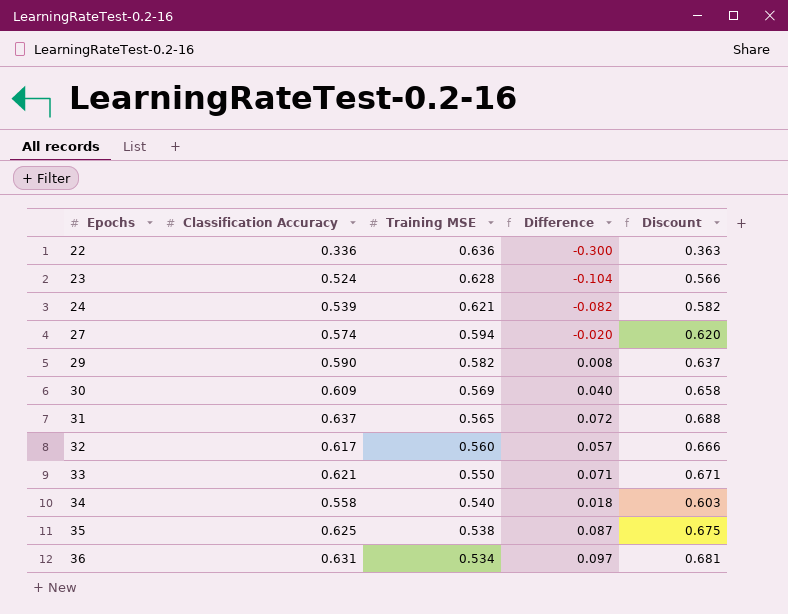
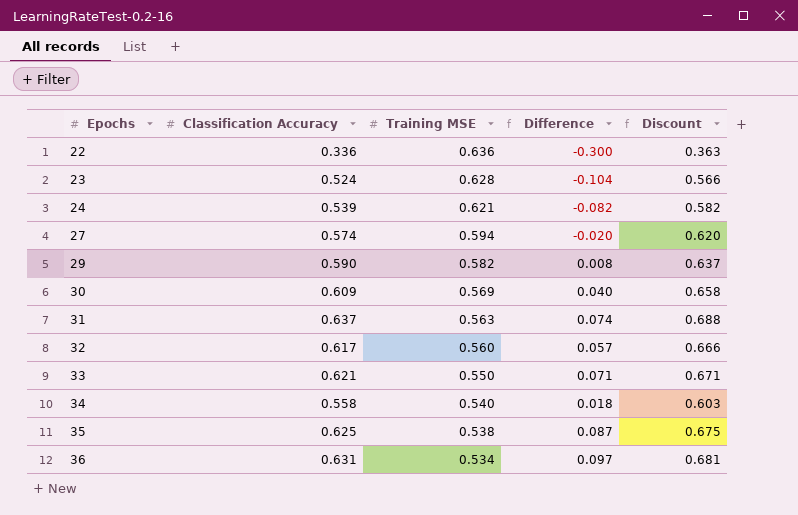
31 | Training MSE: 0.565 -> 0.563
31 | Difference: 0.072 -> 0.074

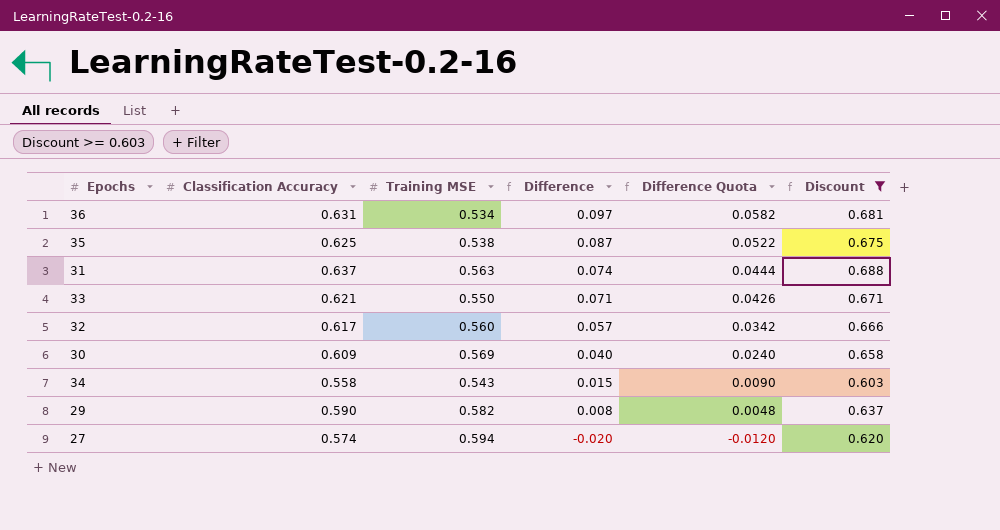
filter: none -> Discount >= 0.603
row order: Epochs ascending -> Difference descending
column Difference Quota | formula: none -> [Difference] * 0.6
34 | Training MSE: 0.540 -> 0.543
34 | Difference: 0.018 -> 0.015

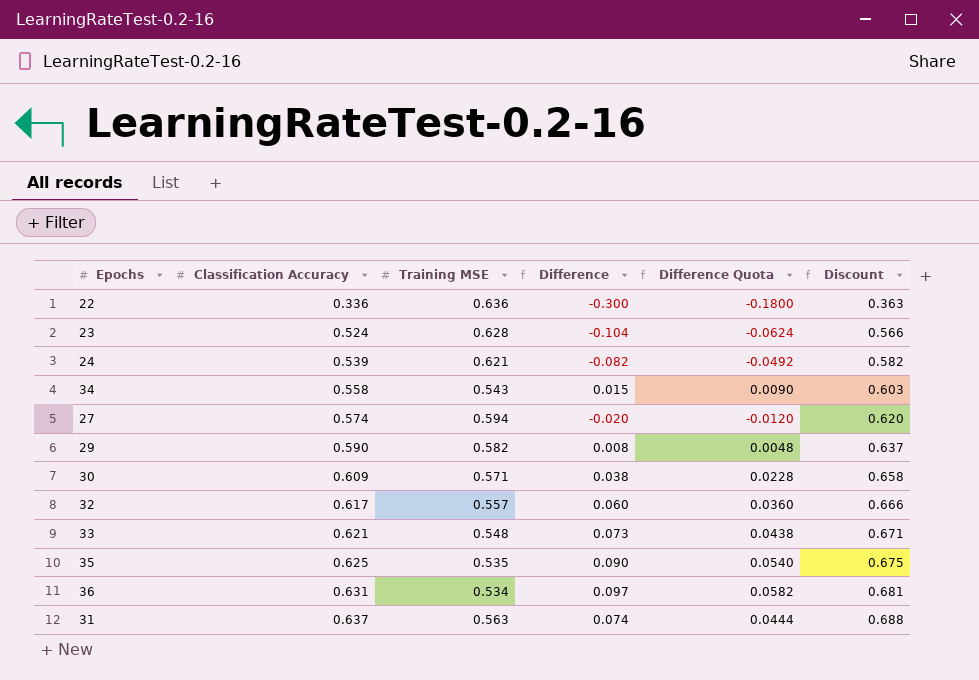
filter: Discount >= 0.603 -> none
row order: Difference descending -> Classification Accuracy ascending
30 | Training MSE: 0.569 -> 0.571
30 | Difference: 0.040 -> 0.038
30 | Difference Quota: 0.0240 -> 0.0228
32 | Training MSE: 0.560 -> 0.557
32 | Difference: 0.057 -> 0.060
32 | Difference Quota: 0.0342 -> 0.0360
33 | Training MSE: 0.550 -> 0.548
33 | Difference: 0.071 -> 0.073
33 | Difference Quota: 0.0426 -> 0.0438
35 | Training MSE: 0.538 -> 0.535
35 | Difference: 0.087 -> 0.090
35 | Difference Quota: 0.0522 -> 0.0540

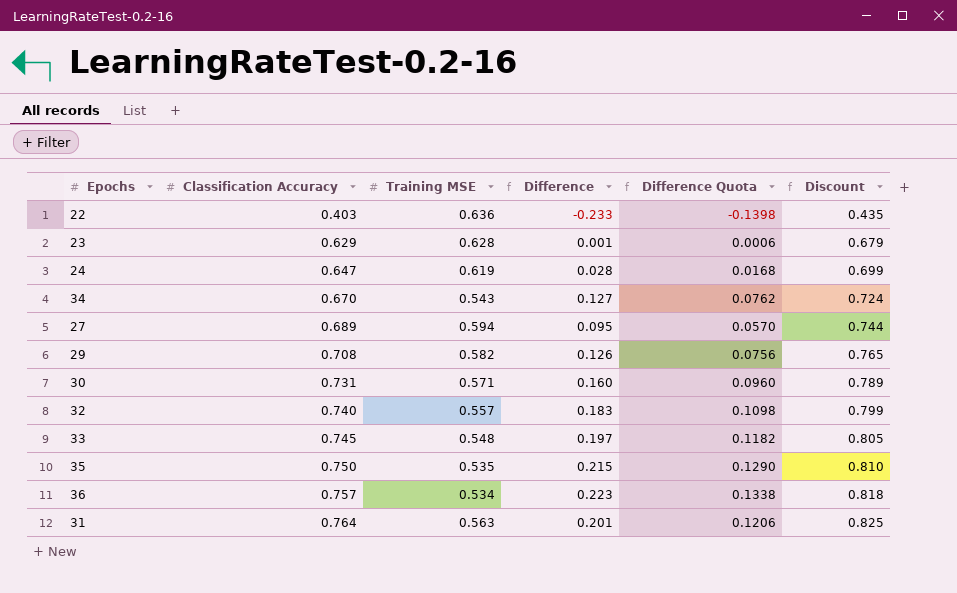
22 | Classification Accuracy: 0.336 -> 0.403
22 | Difference: -0.300 -> -0.233
22 | Difference Quota: -0.1800 -> -0.1398
22 | Discount: 0.363 -> 0.435
23 | Classification Accuracy: 0.524 -> 0.629
23 | Difference: -0.104 -> 0.001
23 | Difference Quota: -0.0624 -> 0.0006
23 | Discount: 0.566 -> 0.679
24 | Classification Accuracy: 0.539 -> 0.647
24 | Training MSE: 0.621 -> 0.619
24 | Difference: -0.082 -> 0.028
24 | Difference Quota: -0.0492 -> 0.0168
24 | Discount: 0.582 -> 0.699
34 | Classification Accuracy: 0.558 -> 0.670
34 | Difference: 0.015 -> 0.127
34 | Difference Quota: 0.0090 -> 0.0762
34 | Discount: 0.603 -> 0.724
27 | Classification Accuracy: 0.574 -> 0.689
27 | Difference: -0.020 -> 0.095
27 | Difference Quota: -0.0120 -> 0.0570
27 | Discount: 0.620 -> 0.744
29 | Classification Accuracy: 0.590 -> 0.708
29 | Difference: 0.008 -> 0.126
29 | Difference Quota: 0.0048 -> 0.0756
29 | Discount: 0.637 -> 0.765
30 | Classification Accuracy: 0.609 -> 0.731
30 | Difference: 0.038 -> 0.160
30 | Difference Quota: 0.0228 -> 0.0960
30 | Discount: 0.658 -> 0.789
32 | Classification Accuracy: 0.617 -> 0.740
32 | Difference: 0.060 -> 0.183
32 | Difference Quota: 0.0360 -> 0.1098
32 | Discount: 0.666 -> 0.799
33 | Classification Accuracy: 0.621 -> 0.745
33 | Difference: 0.073 -> 0.197
33 | Difference Quota: 0.0438 -> 0.1182
33 | Discount: 0.671 -> 0.805
35 | Classification Accuracy: 0.625 -> 0.750
35 | Difference: 0.090 -> 0.215
35 | Difference Quota: 0.0540 -> 0.1290
35 | Discount: 0.675 -> 0.810
36 | Classification Accuracy: 0.631 -> 0.757
36 | Difference: 0.097 -> 0.223
36 | Difference Quota: 0.0582 -> 0.1338
36 | Discount: 0.681 -> 0.818
31 | Classification Accuracy: 0.637 -> 0.764
31 | Difference: 0.074 -> 0.201
31 | Difference Quota: 0.0444 -> 0.1206
31 | Discount: 0.688 -> 0.825

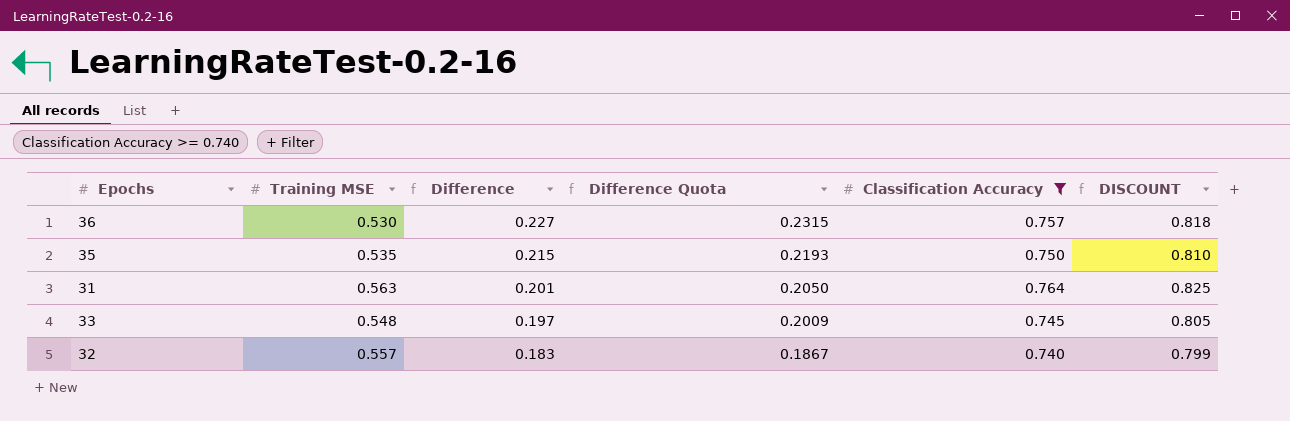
filter: none -> Classification Accuracy >= 0.740
row order: Classification Accuracy ascending -> Difference descending
column Difference Quota | formula: [Difference] * 0.6 -> [Difference] * 1.02
column Classification Accuracy | position: 2 -> 5
column name: Discount -> DISCOUNT
36 | Training MSE: 0.534 -> 0.530
36 | Difference: 0.223 -> 0.227

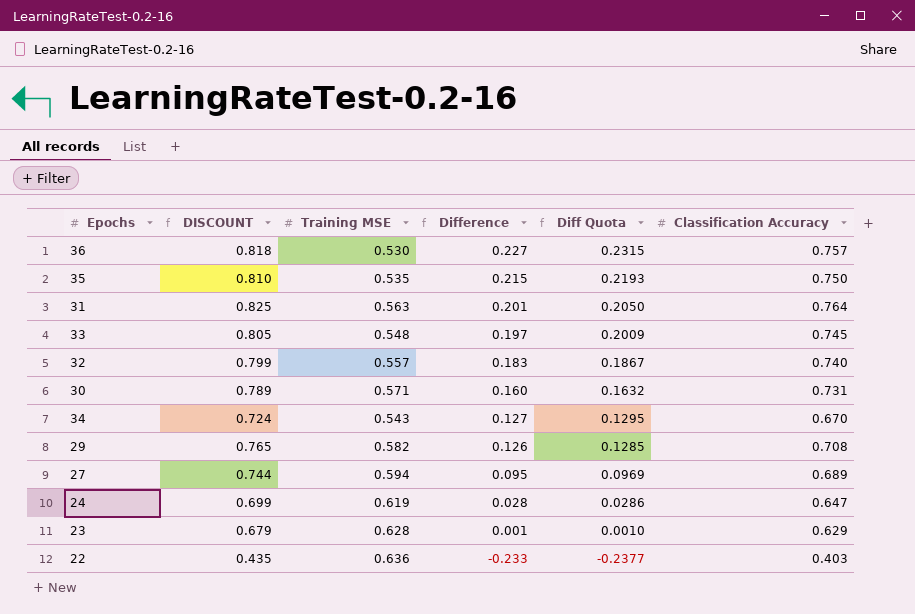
filter: Classification Accuracy >= 0.740 -> none
column DISCOUNT | position: 6 -> 2
column name: Difference Quota -> Diff Quota

